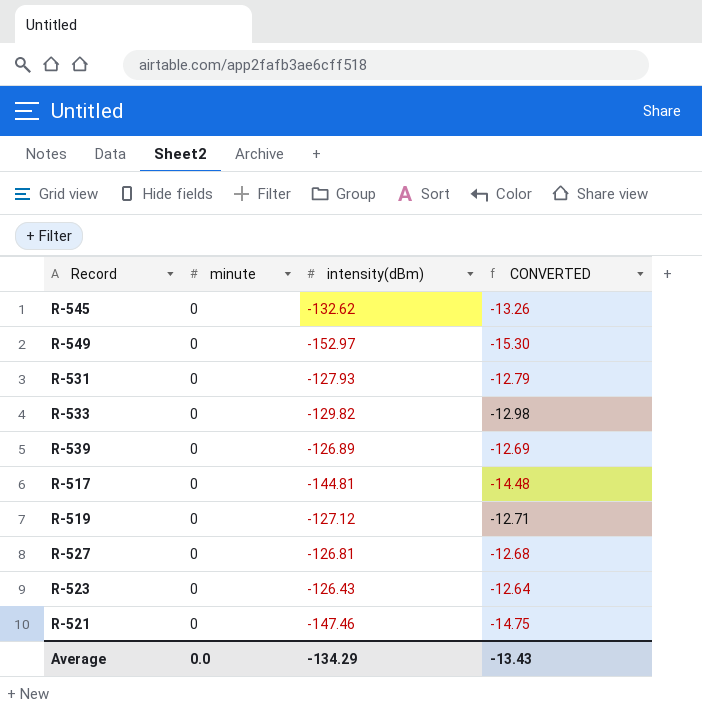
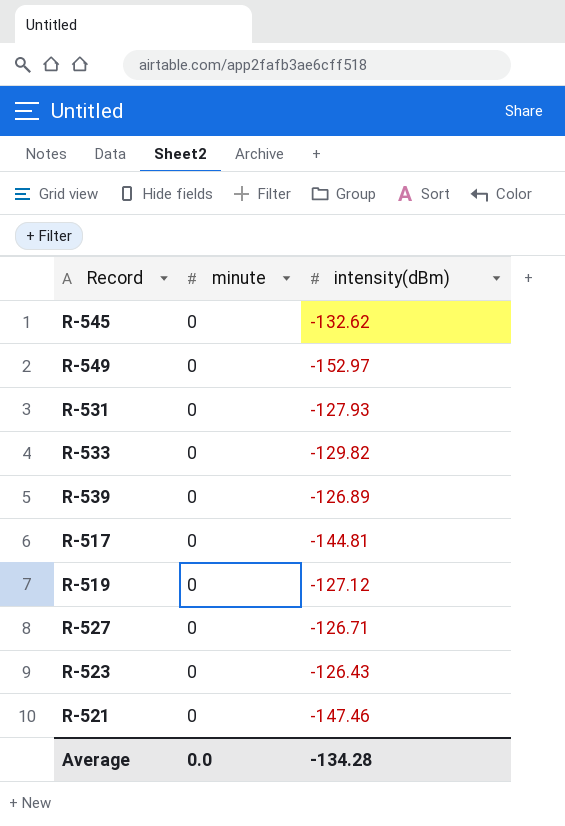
column CONVERTED | formula: [intensity(dBm)] * 0.1 -> none
R-527 | intensity(dBm): -126.81 -> -126.71
Average | intensity(dBm): -134.29 -> -134.28

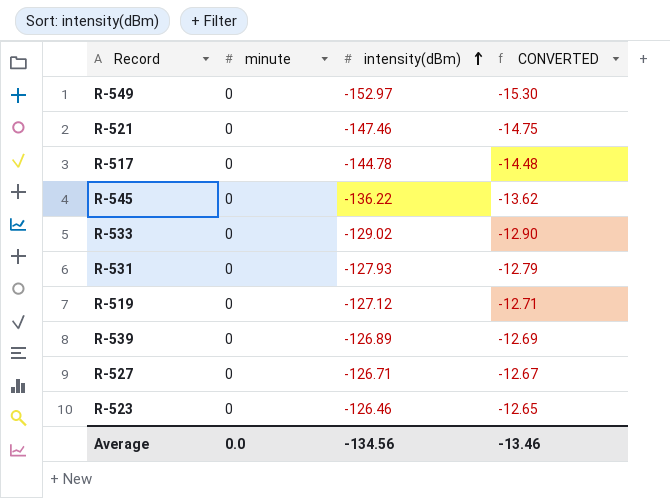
row order: none -> intensity(dBm) ascending
column CONVERTED | formula: none -> [intensity(dBm)] * 0.1
R-517 | intensity(dBm): -144.81 -> -144.78
R-545 | intensity(dBm): -132.62 -> -136.22
R-533 | intensity(dBm): -129.82 -> -129.02
R-523 | intensity(dBm): -126.43 -> -126.46
Average | intensity(dBm): -134.28 -> -134.56

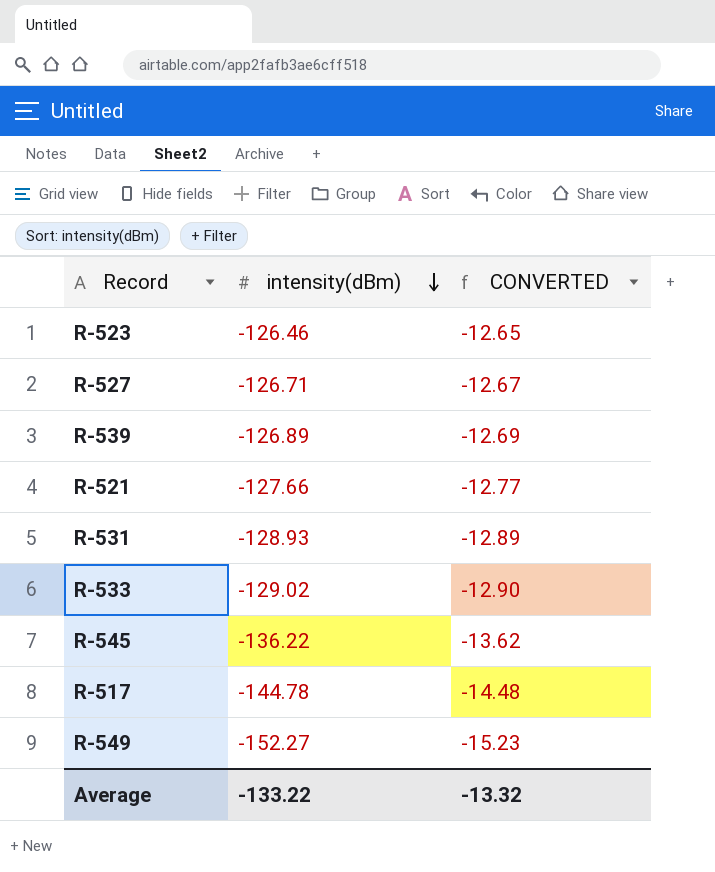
row order: intensity(dBm) ascending -> intensity(dBm) descending
column minute | position: 2 -> none
row R-519: 0 | -127.12 | -12.71 -> none
R-521 | intensity(dBm): -147.46 -> -127.66
R-521 | CONVERTED: -14.75 -> -12.77
R-531 | intensity(dBm): -127.93 -> -128.93
R-531 | CONVERTED: -12.79 -> -12.89
R-549 | intensity(dBm): -152.97 -> -152.27
R-549 | CONVERTED: -15.30 -> -15.23
Average | intensity(dBm): -134.56 -> -133.22
Average | CONVERTED: -13.46 -> -13.32

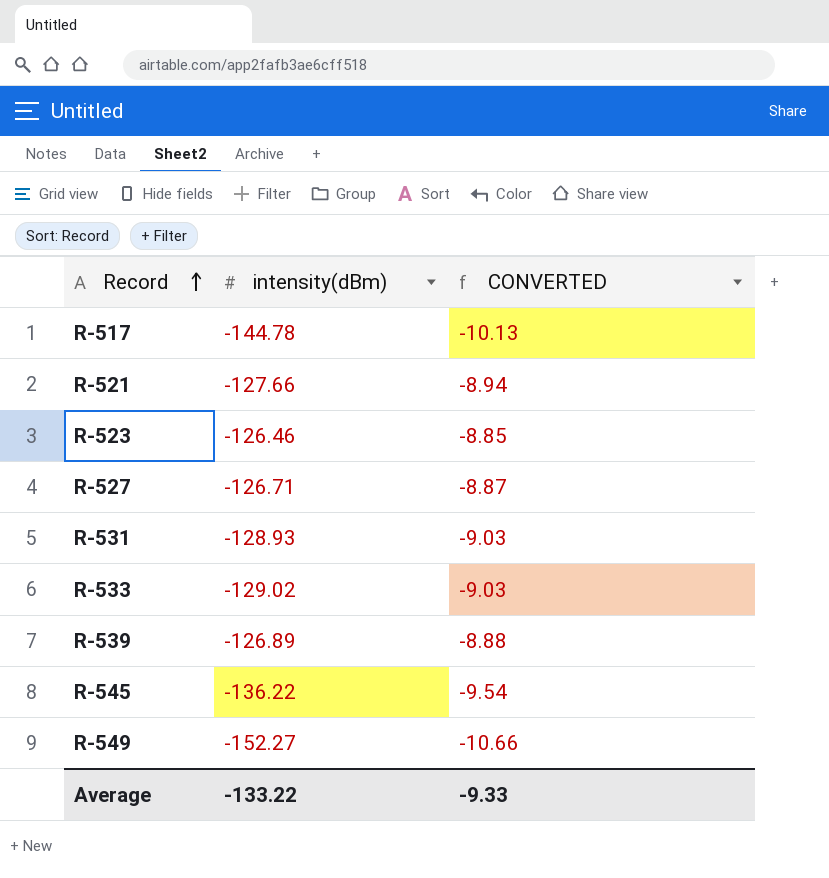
row order: intensity(dBm) descending -> Record ascending
column CONVERTED | formula: [intensity(dBm)] * 0.1 -> [intensity(dBm)] * 0.07
Average | CONVERTED: -13.32 -> -9.33

